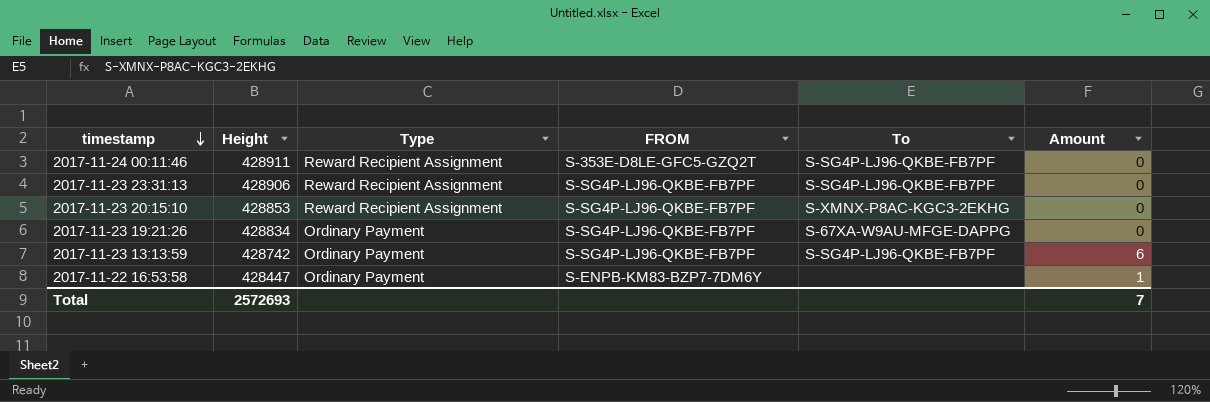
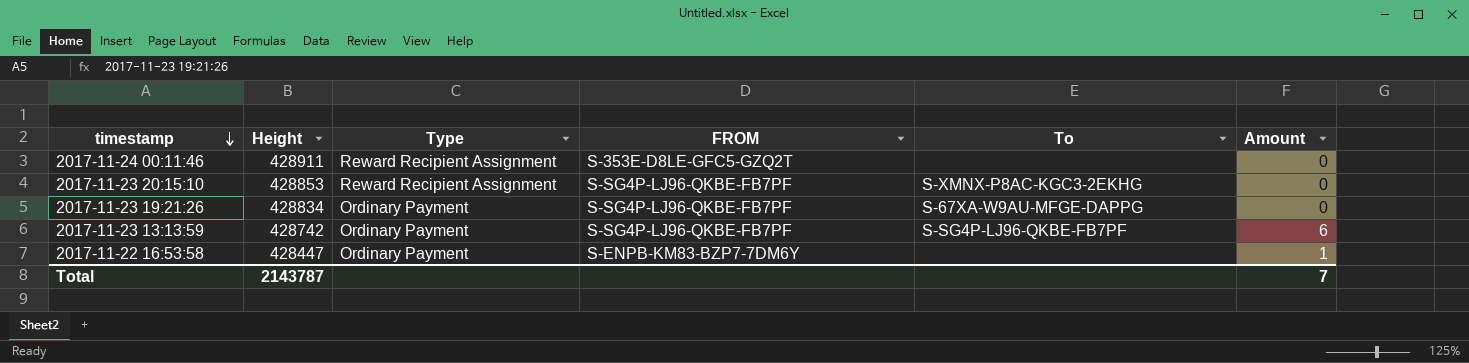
row 2017-11-23 23:31:13: 428906 | Reward Recipient Assignment | S-SG4P-LJ96-QKBE-FB7PF | S-SG4P-LJ96-QKBE-FB7PF | 0 -> none
2017-11-24 00:11:46 | To: S-SG4P-LJ96-QKBE-FB7PF -> none
Total | Height: 2572693 -> 2143787

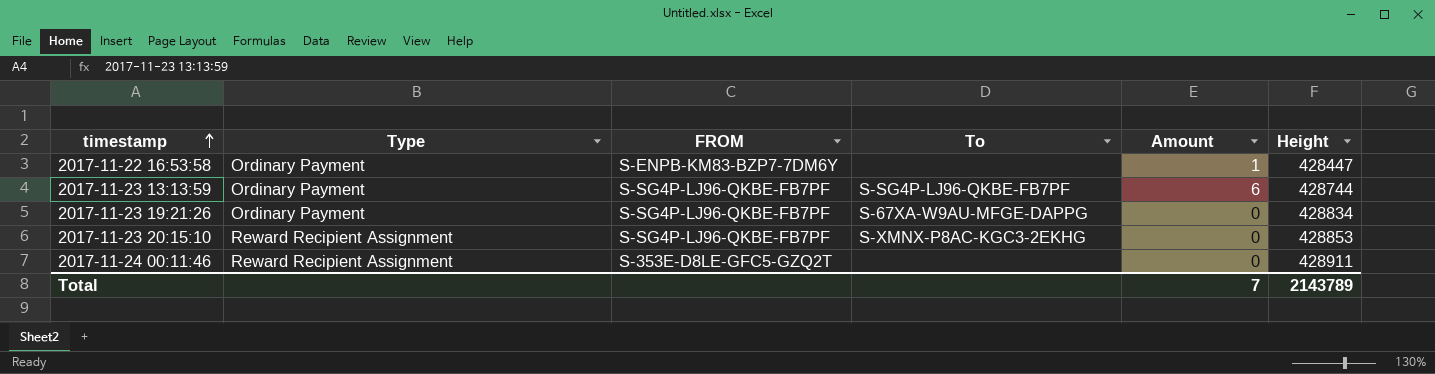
row order: timestamp descending -> timestamp ascending
column Height | position: 2 -> 6
2017-11-23 13:13:59 | Height: 428742 -> 428744
Total | Height: 2143787 -> 2143789

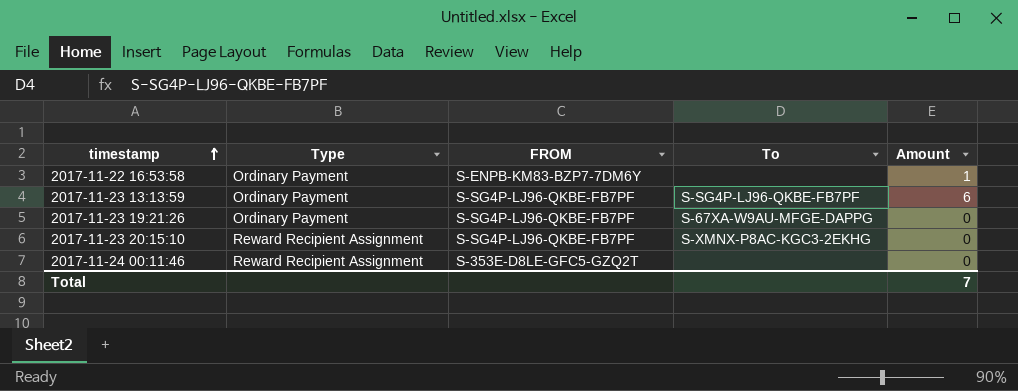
column Height | position: 6 -> none

